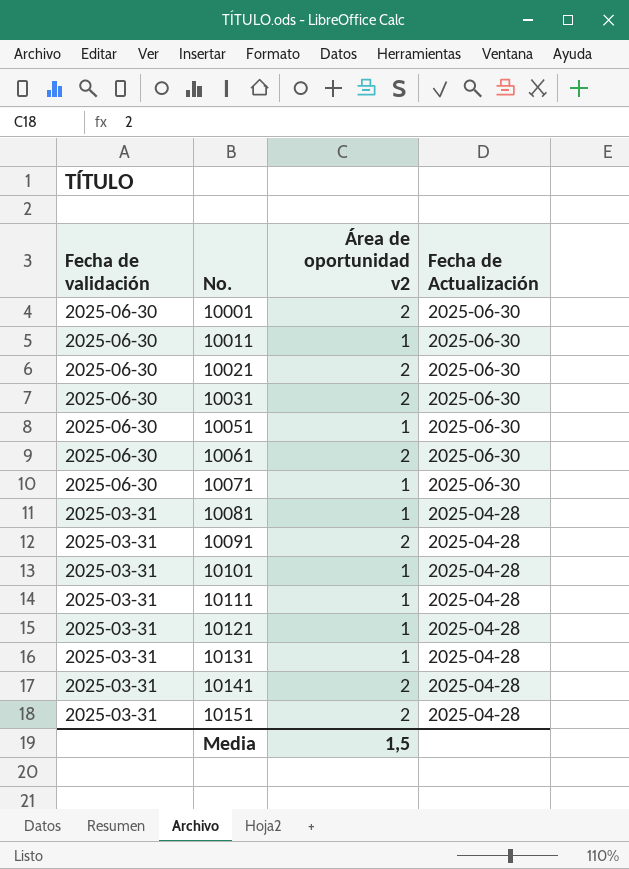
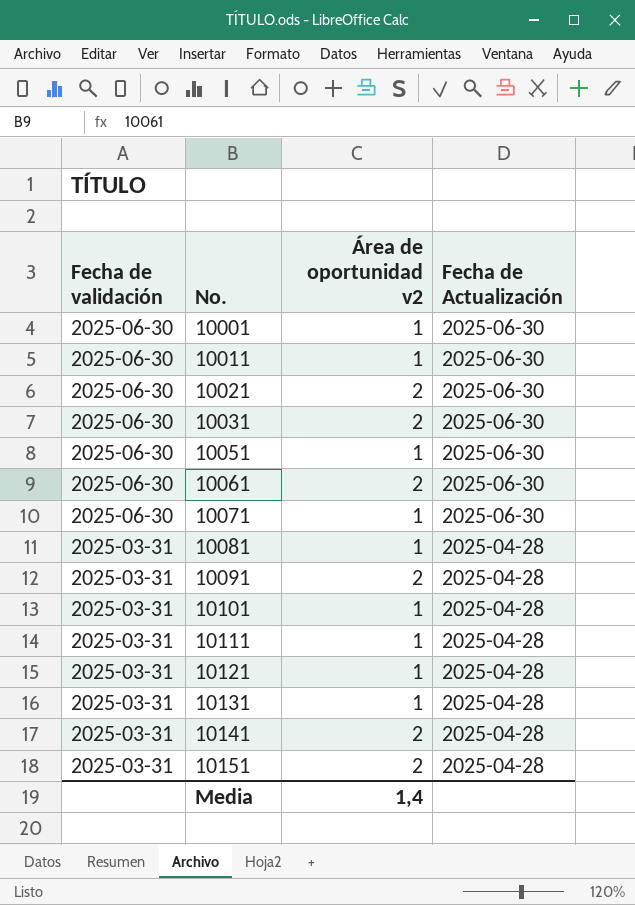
10001 | Área de oportunidad v2: 2 -> 1
Media | Área de oportunidad v2: 1,5 -> 1,4

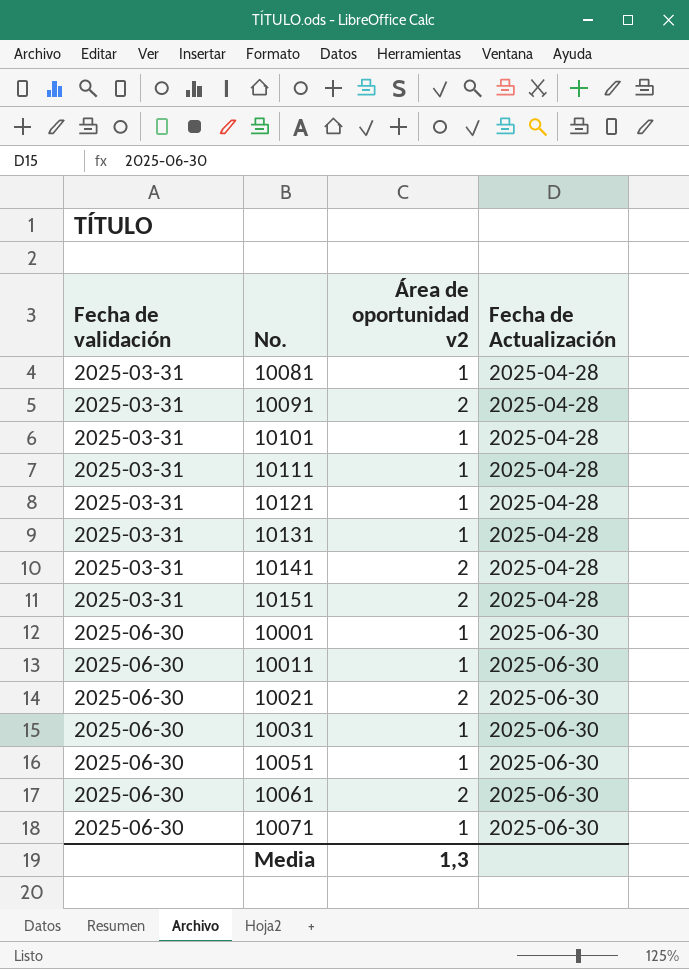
row order: Fecha de validación descending -> Fecha de validación ascending
10031 | Área de oportunidad v2: 2 -> 1
Media | Área de oportunidad v2: 1,4 -> 1,3

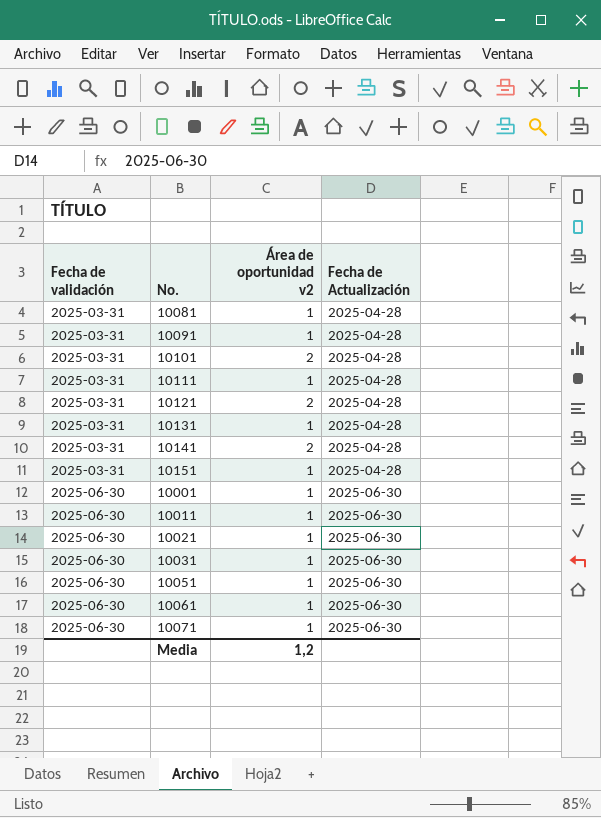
10091 | Área de oportunidad v2: 2 -> 1
10101 | Área de oportunidad v2: 1 -> 2
10121 | Área de oportunidad v2: 1 -> 2
10151 | Área de oportunidad v2: 2 -> 1
10021 | Área de oportunidad v2: 2 -> 1
10061 | Área de oportunidad v2: 2 -> 1
Media | Área de oportunidad v2: 1,3 -> 1,2

